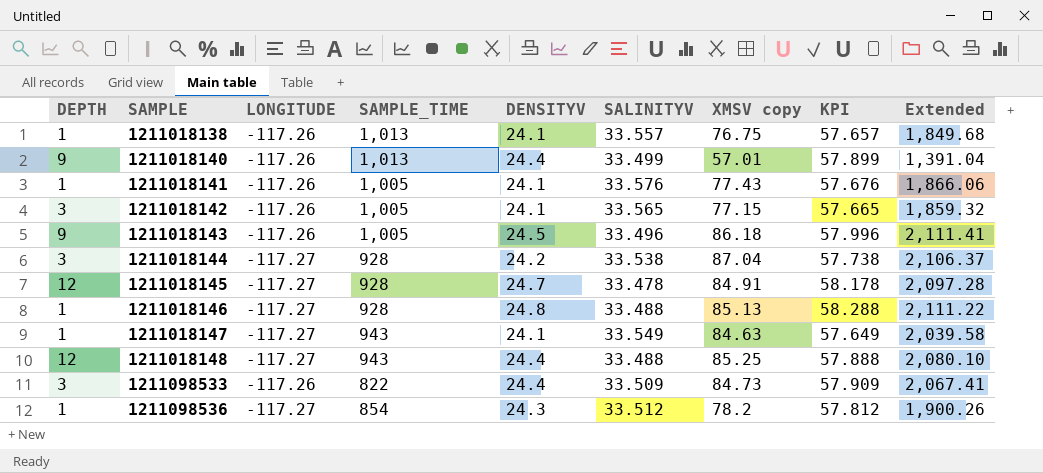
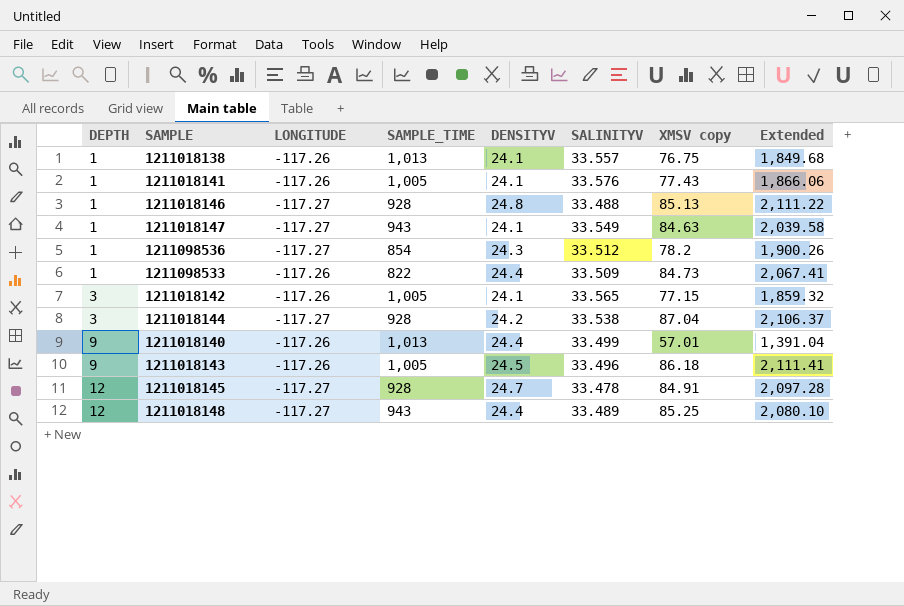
row order: SAMPLE ascending -> DEPTH ascending
column KPI | formula: [DENSITYV] + [SALINITYV] -> none
1211098533 | DEPTH: 3 -> 1
1211018148 | SALINITYV: 33.488 -> 33.489

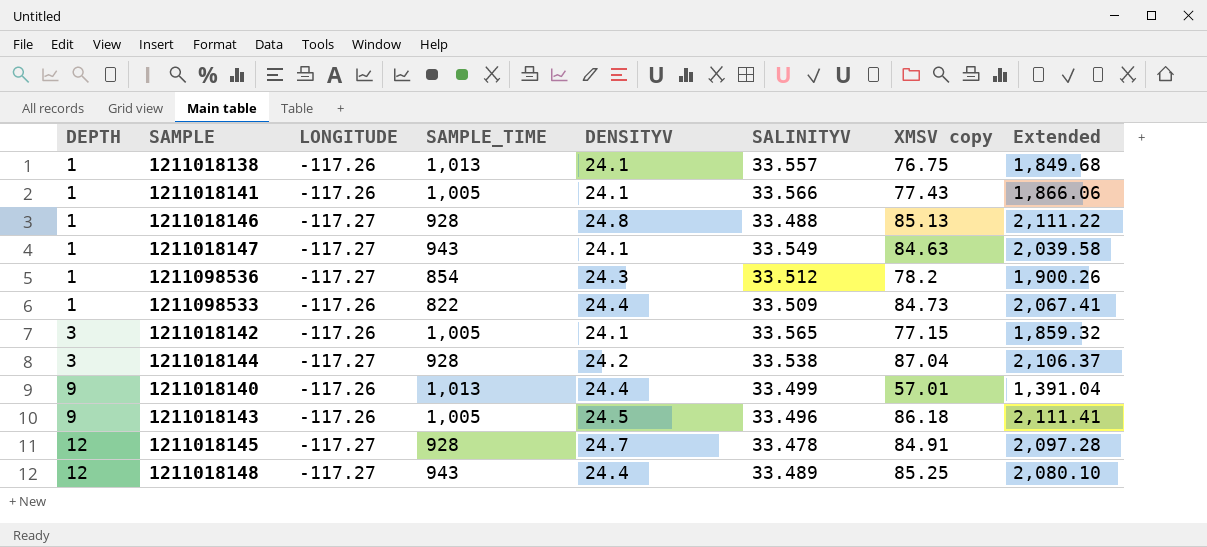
1211018141 | SALINITYV: 33.576 -> 33.566

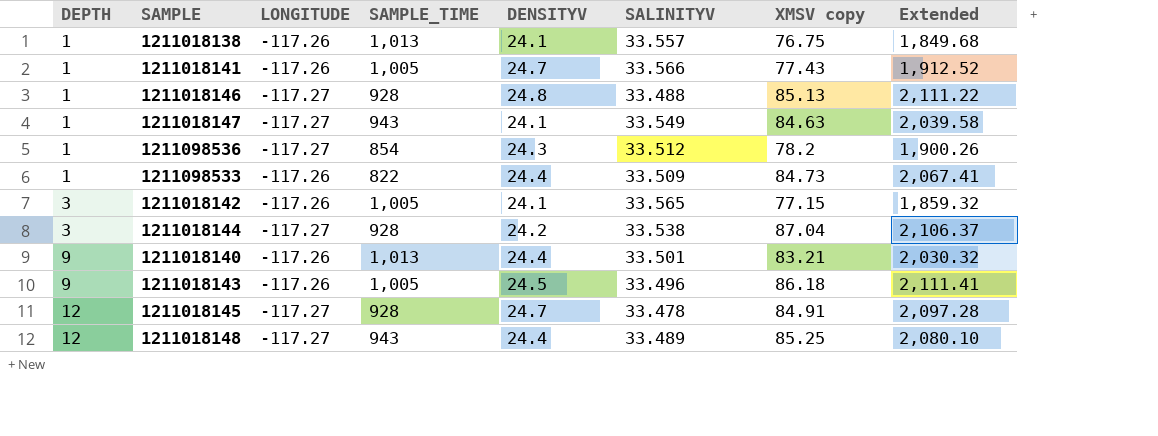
1211018141 | DENSITYV: 24.1 -> 24.7
1211018141 | Extended: 1,866.06 -> 1,912.52
1211018140 | SALINITYV: 33.499 -> 33.501
1211018140 | XMSV copy: 57.01 -> 83.21
1211018140 | Extended: 1,391.04 -> 2,030.32

